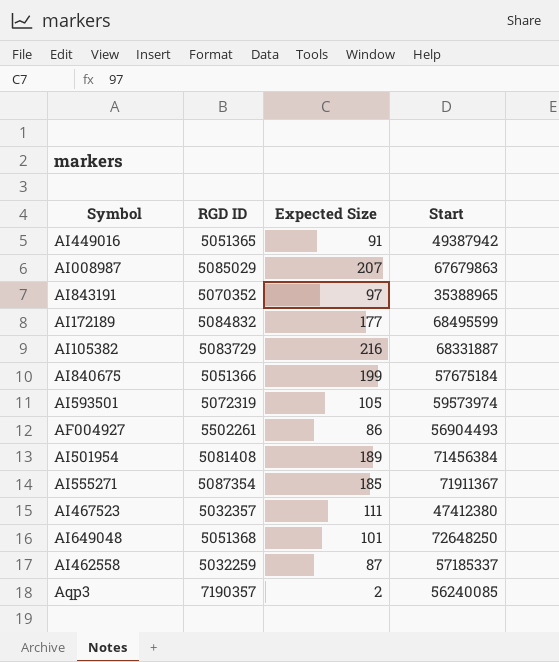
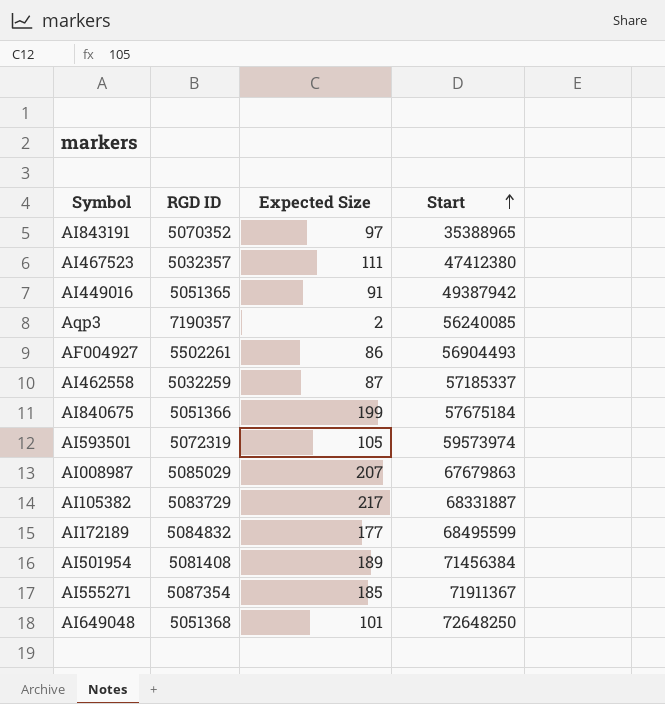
row order: none -> Start ascending
AI105382 | Expected Size: 216 -> 217

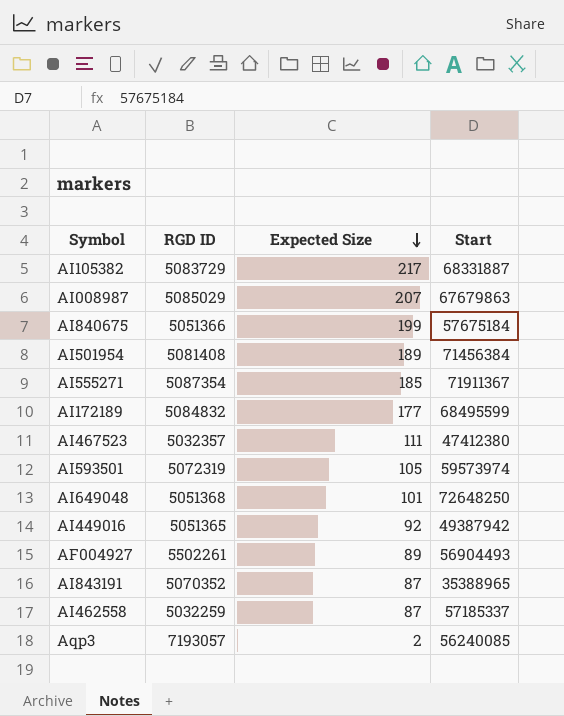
row order: Start ascending -> Expected Size descending
AI449016 | Expected Size: 91 -> 92
AF004927 | Expected Size: 86 -> 89
AI843191 | Expected Size: 97 -> 87
Aqp3 | RGD ID: 7190357 -> 7193057

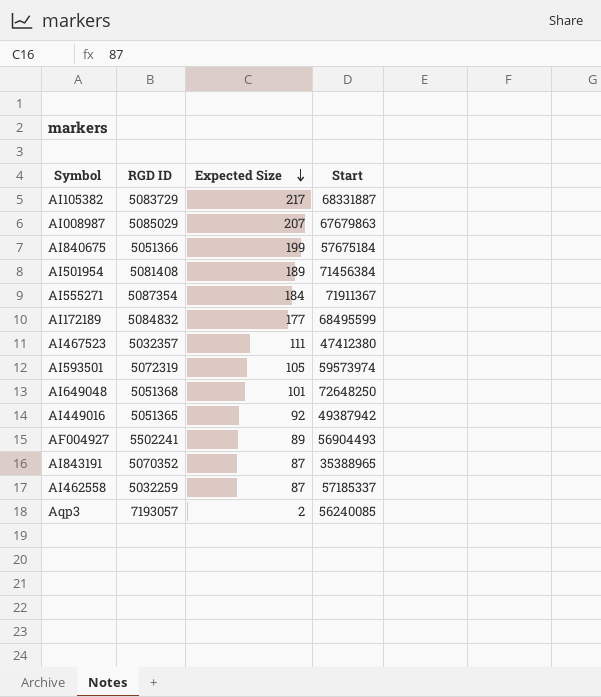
AI555271 | Expected Size: 185 -> 184
AF004927 | RGD ID: 5502261 -> 5502241

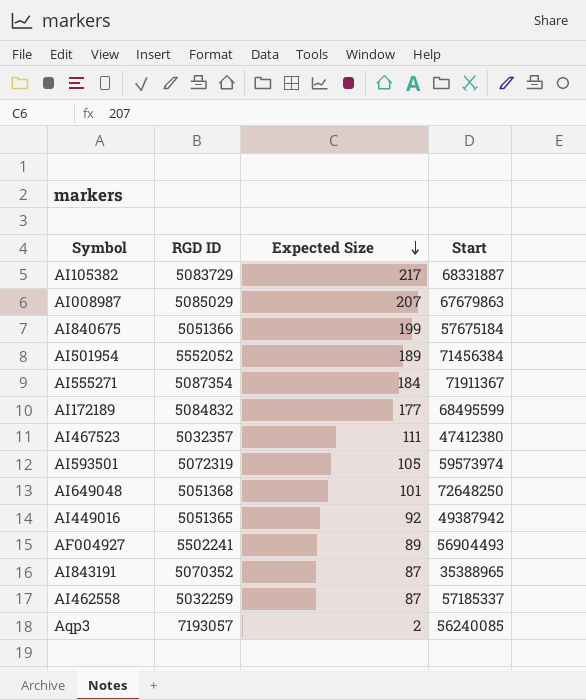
AI501954 | RGD ID: 5081408 -> 5552052

